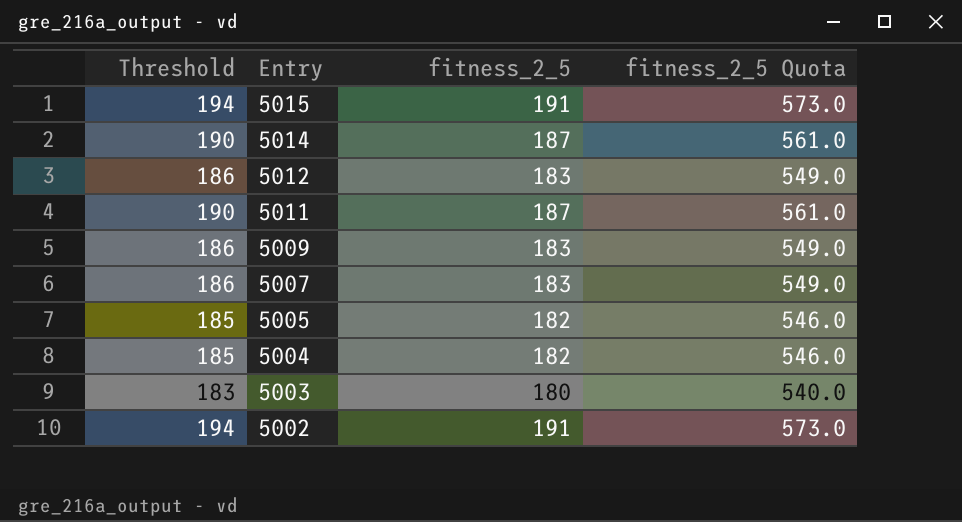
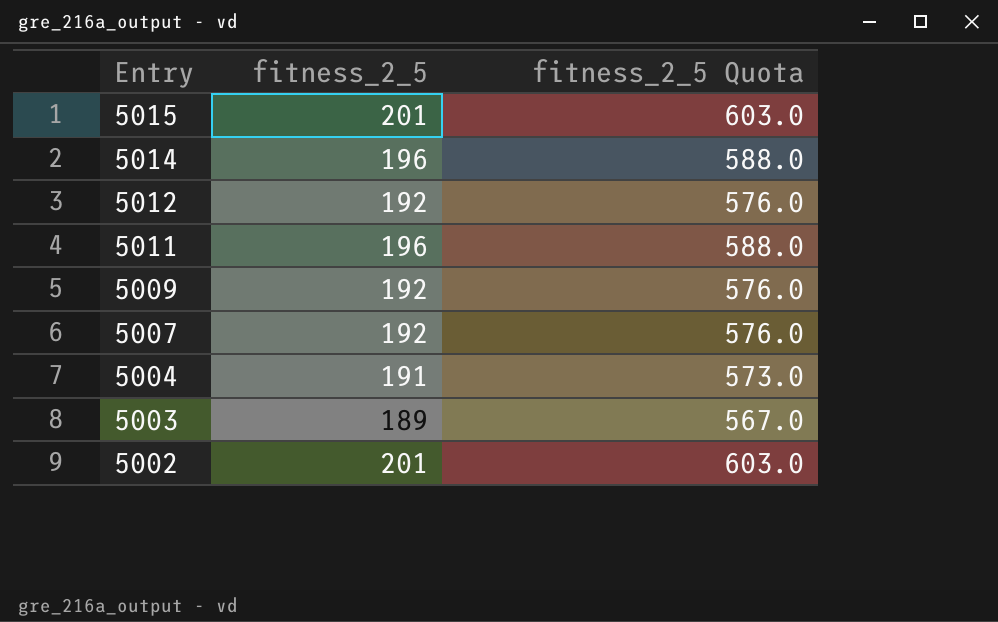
column Threshold | formula: [fitness_2_5] + 3 -> none
row 5005: 185 | 182 | 546.0 -> none
5015 | fitness_2_5: 191 -> 201
5015 | fitness_2_5 Quota: 573.0 -> 603.0
5014 | fitness_2_5: 187 -> 196
5014 | fitness_2_5 Quota: 561.0 -> 588.0
5012 | fitness_2_5: 183 -> 192
5012 | fitness_2_5 Quota: 549.0 -> 576.0
5011 | fitness_2_5: 187 -> 196
5011 | fitness_2_5 Quota: 561.0 -> 588.0
5009 | fitness_2_5: 183 -> 192
5009 | fitness_2_5 Quota: 549.0 -> 576.0
5007 | fitness_2_5: 183 -> 192
5007 | fitness_2_5 Quota: 549.0 -> 576.0
5004 | fitness_2_5: 182 -> 191
5004 | fitness_2_5 Quota: 546.0 -> 573.0
5003 | fitness_2_5: 180 -> 189
5003 | fitness_2_5 Quota: 540.0 -> 567.0
5002 | fitness_2_5: 191 -> 201
5002 | fitness_2_5 Quota: 573.0 -> 603.0

